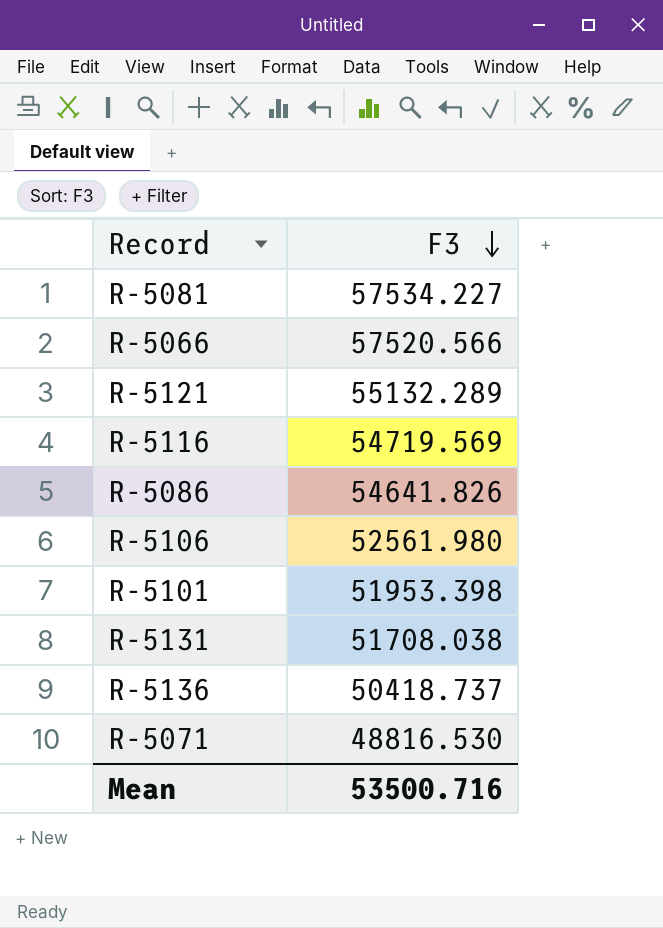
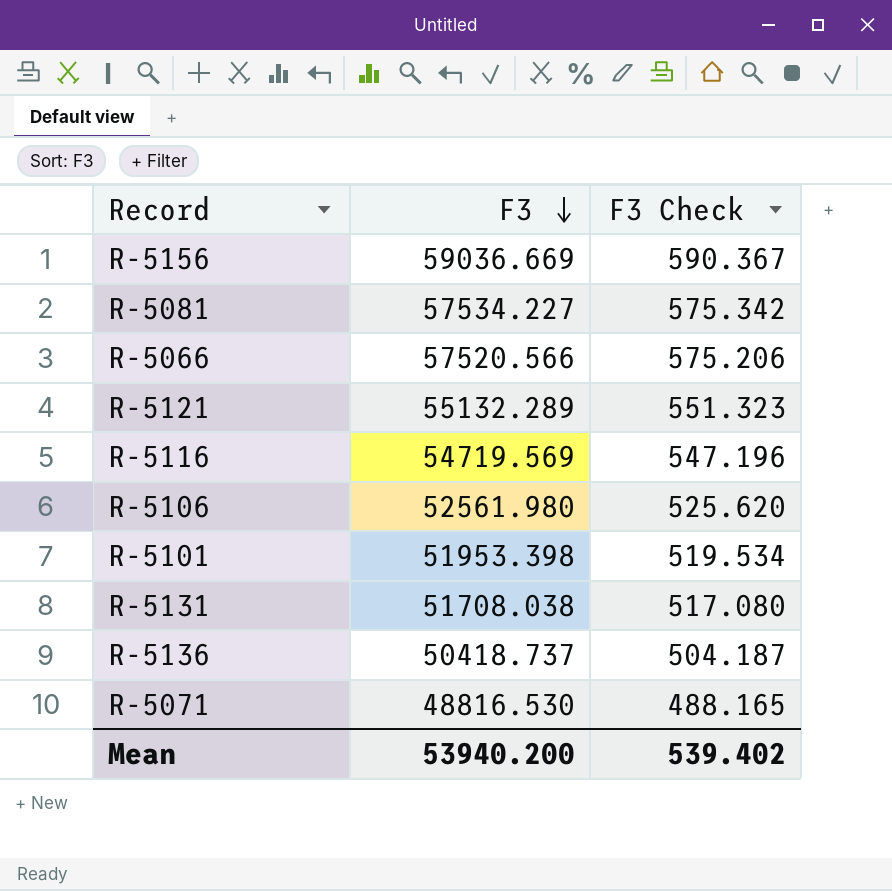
column F3 Check | formula: none -> [F3] * 0.01
row R-5086: 54641.826 -> none
row R-5156: none -> 59036.669 | 590.367
Mean | F3: 53500.716 -> 53940.200

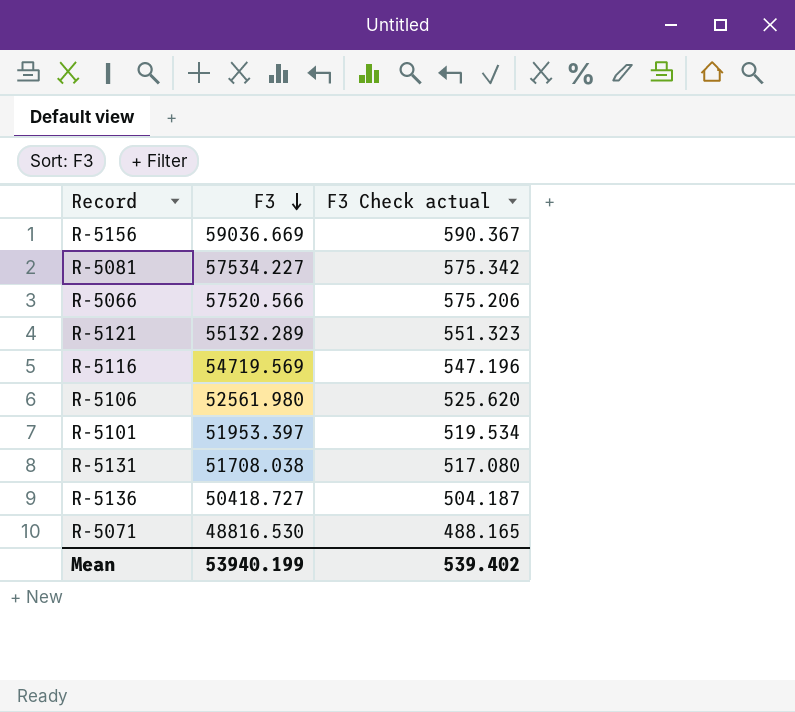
column name: F3 Check -> F3 Check actual
R-5101 | F3: 51953.398 -> 51953.397
R-5136 | F3: 50418.737 -> 50418.727
Mean | F3: 53940.200 -> 53940.199

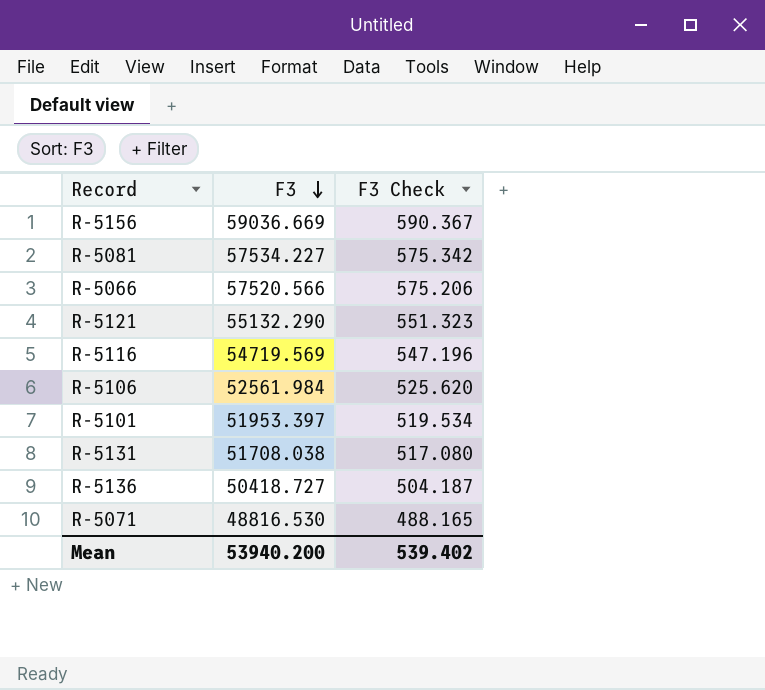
column name: F3 Check actual -> F3 Check
R-5121 | F3: 55132.289 -> 55132.290
R-5106 | F3: 52561.980 -> 52561.984
Mean | F3: 53940.199 -> 53940.200

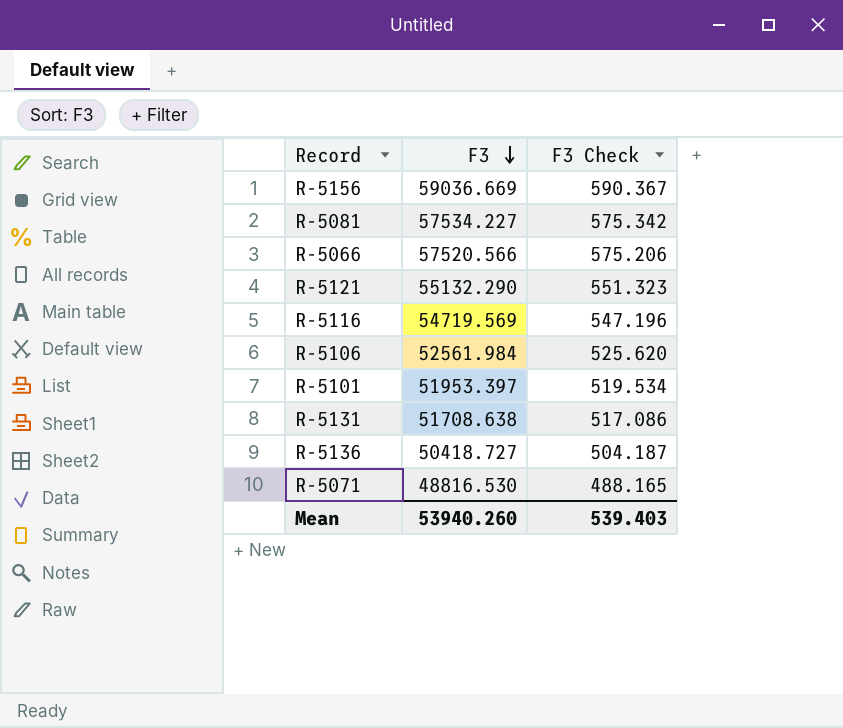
R-5131 | F3: 51708.038 -> 51708.638
R-5131 | F3 Check: 517.080 -> 517.086
Mean | F3: 53940.200 -> 53940.260
Mean | F3 Check: 539.402 -> 539.403

